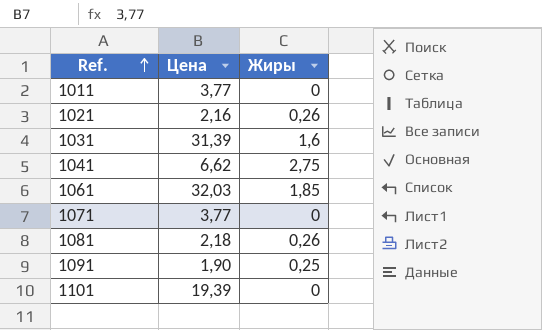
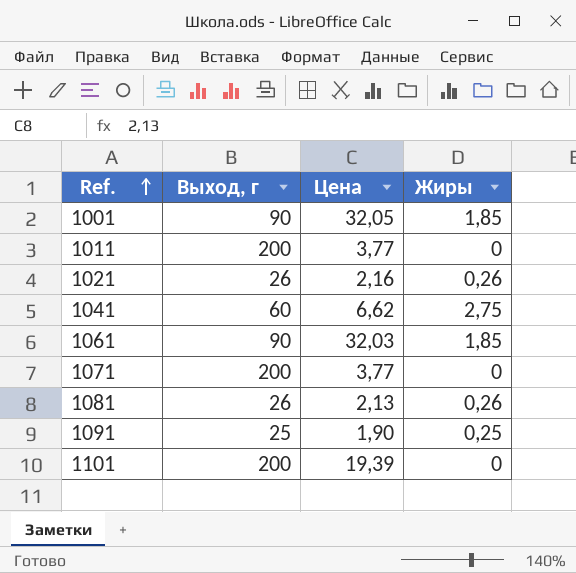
column Выход, г | position: none -> 2
row 1031: 31,39 | 1,6 -> none
row 1001: none -> 90 | 32,05 | 1,85
1081 | Цена: 2,18 -> 2,13

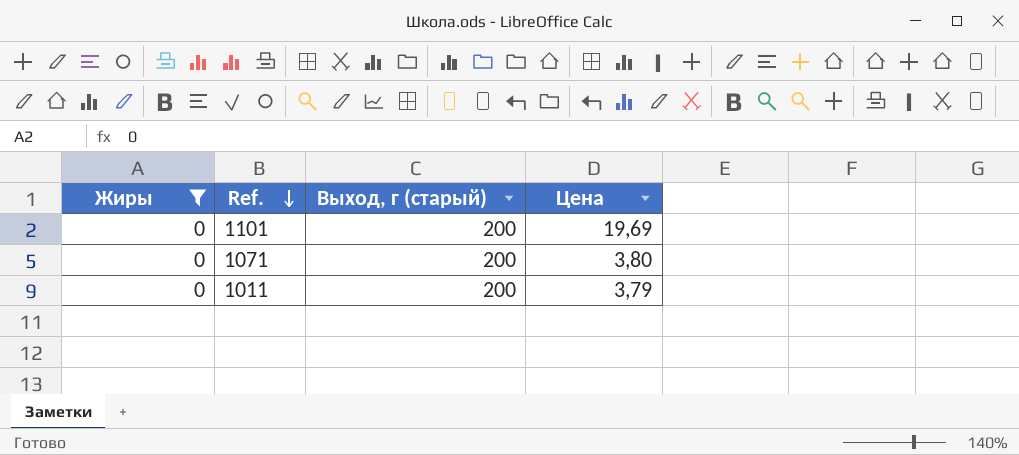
filter: none -> Жиры = 0
row order: Ref. ascending -> Ref. descending
column Жиры | position: 4 -> 1
column name: Выход, г -> Выход, г (старый)
1101 | Цена: 19,39 -> 19,69
1071 | Цена: 3,77 -> 3,80
1011 | Цена: 3,77 -> 3,79

